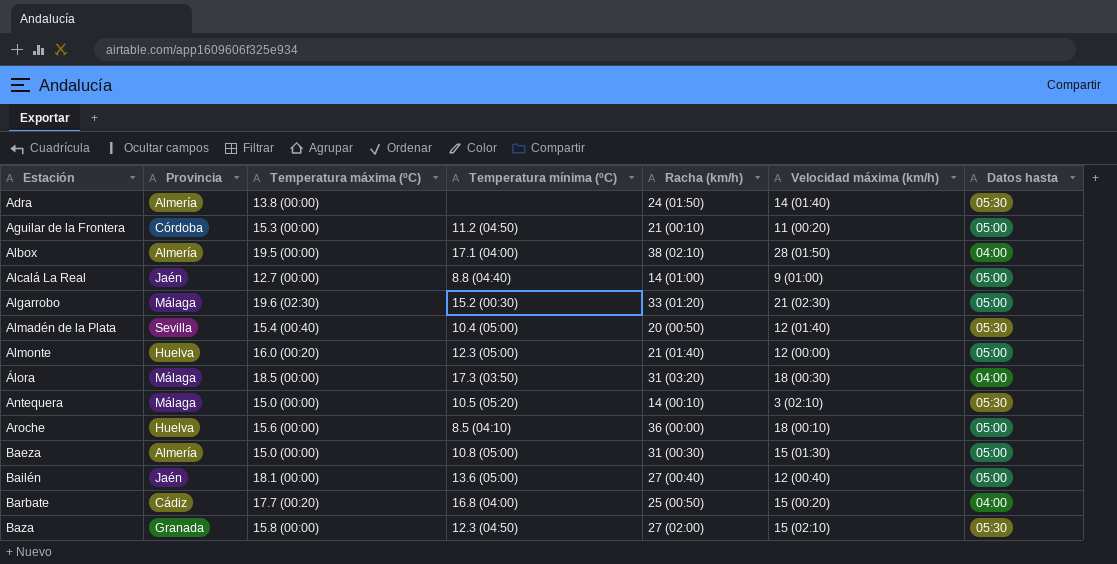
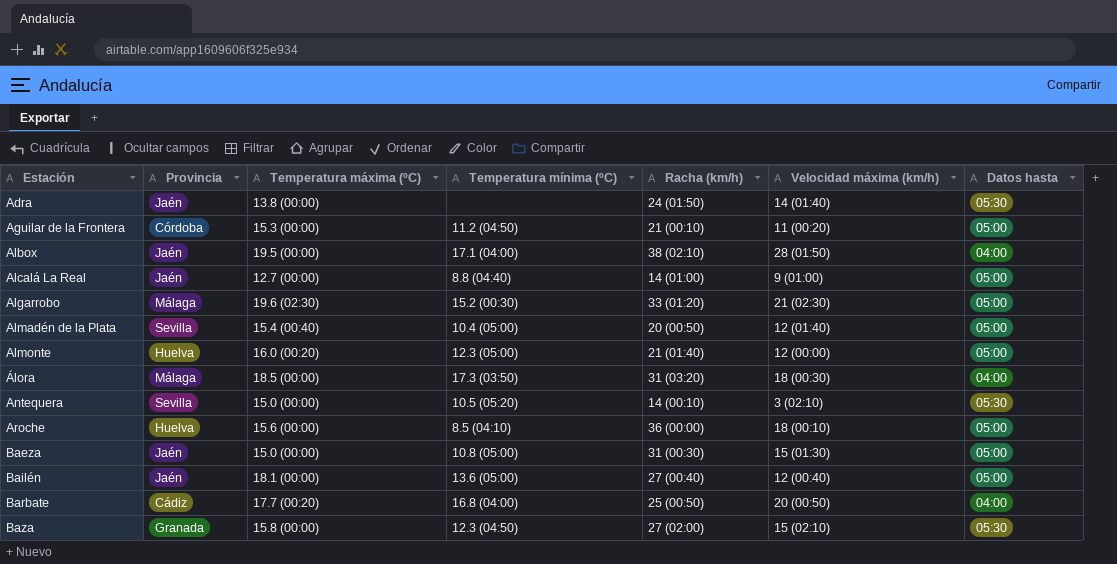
Adra | Provincia: Almería -> Jaén
Albox | Provincia: Almería -> Jaén
Almadén de la Plata | Datos hasta: 05:30 -> 05:00
Antequera | Provincia: Málaga -> Sevilla
Baeza | Provincia: Almería -> Jaén
Barbate | Velocidad máxima (km/h): 15 (00:20) -> 20 (00:50)

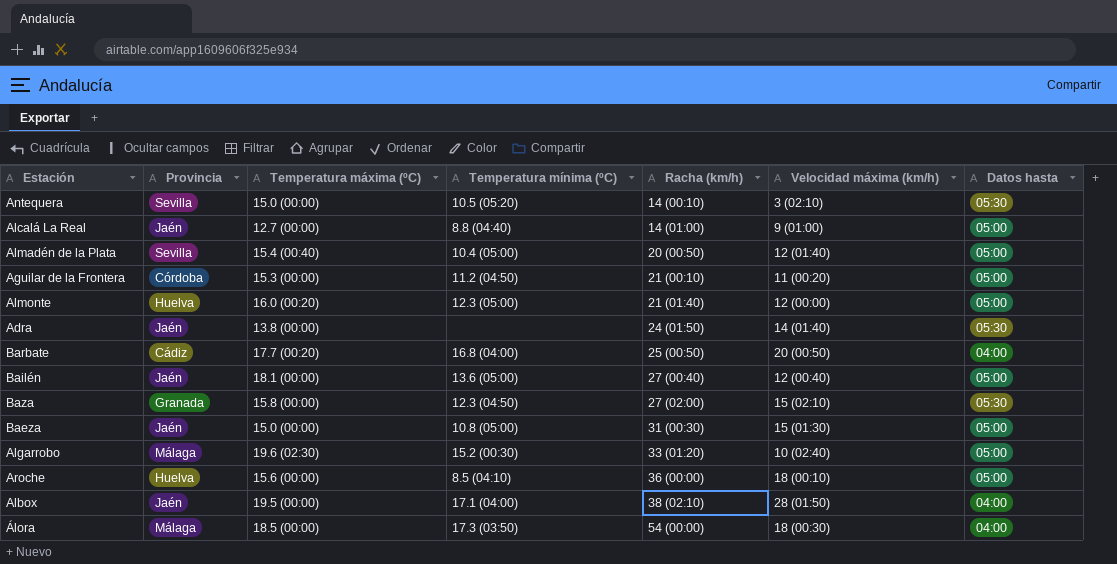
row order: Estación ascending -> Racha (km/h) ascending
Algarrobo | Velocidad máxima (km/h): 21 (02:30) -> 10 (02:40)
Álora | Racha (km/h): 31 (03:20) -> 54 (00:00)

